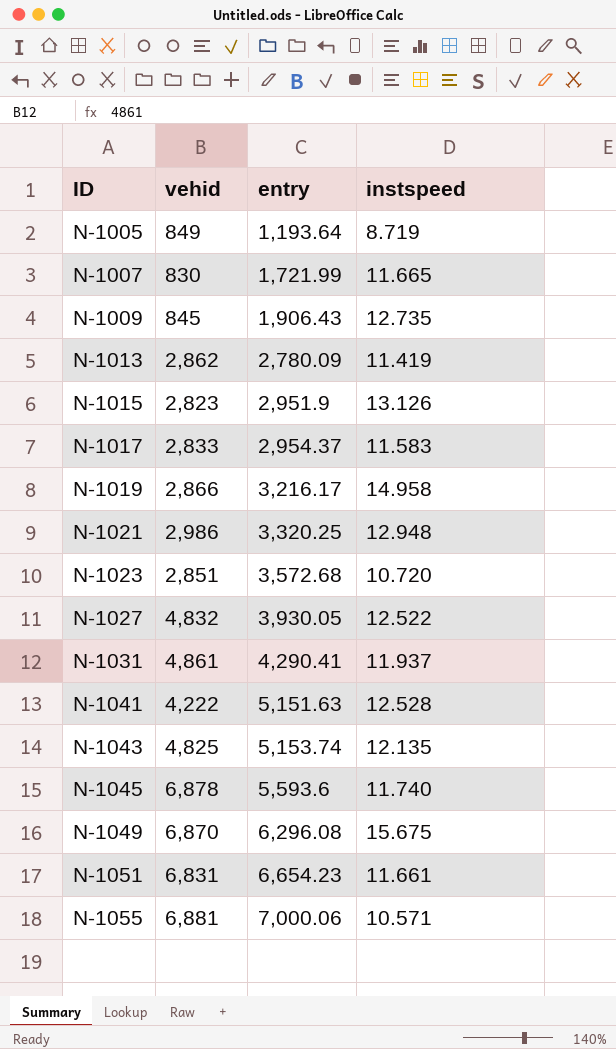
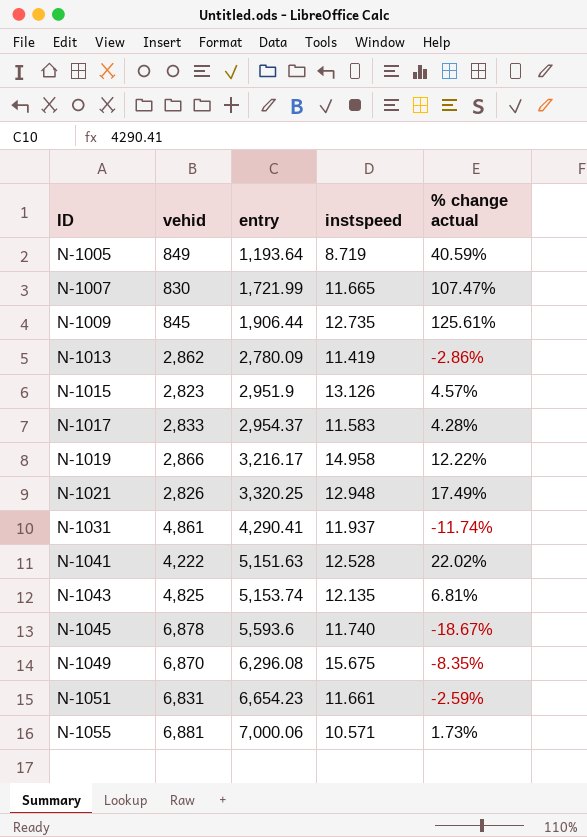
column % change actual | formula: none -> ([entry] - [vehid]) / [vehid]
row N-1023: 2,851 | 3,572.68 | 10.720 -> none
row N-1027: 4,832 | 3,930.05 | 12.522 -> none
N-1009 | entry: 1,906.43 -> 1,906.44
N-1021 | vehid: 2,986 -> 2,826

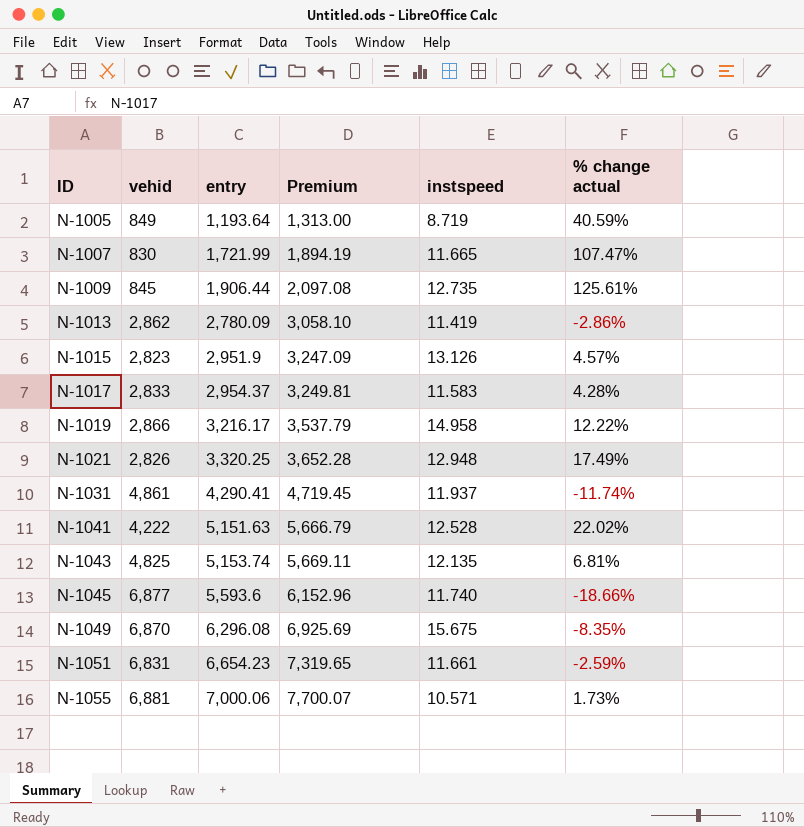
column Premium | formula: none -> [entry] * 1.1
N-1045 | vehid: 6,878 -> 6,877
N-1045 | % change actual: -18.67% -> -18.66%

